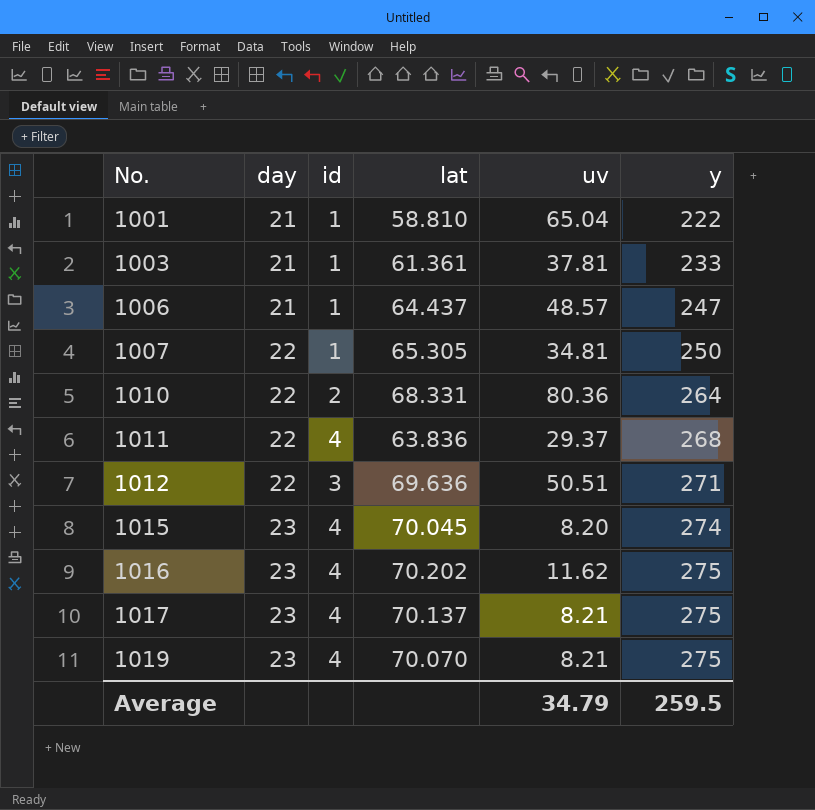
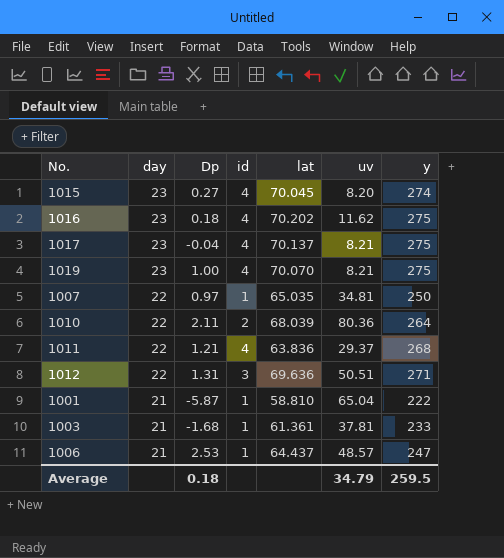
row order: No. ascending -> day descending
column Dp | position: none -> 3
1007 | lat: 65.305 -> 65.035
1010 | lat: 68.331 -> 68.039

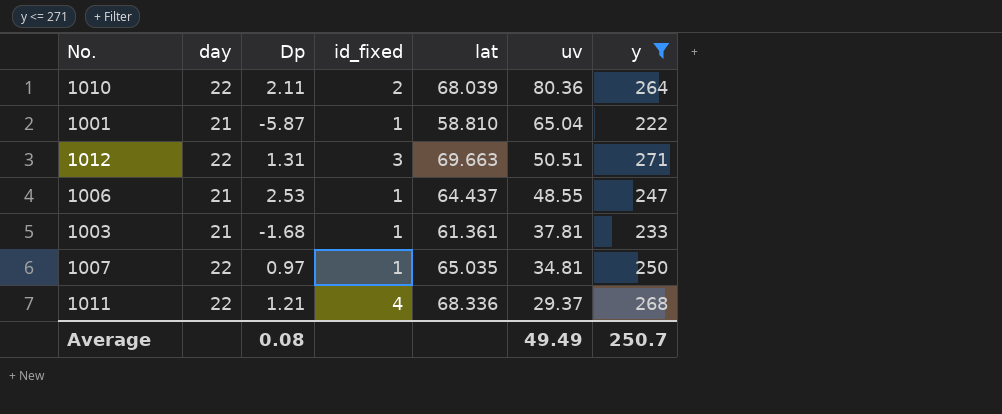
filter: none -> y <= 271
row order: day descending -> uv descending
column name: id -> id_fixed
1012 | lat: 69.636 -> 69.663
1006 | uv: 48.57 -> 48.55
1011 | lat: 63.836 -> 68.336
Average | Dp: 0.18 -> 0.08
Average | uv: 34.79 -> 49.49
Average | y: 259.5 -> 250.7

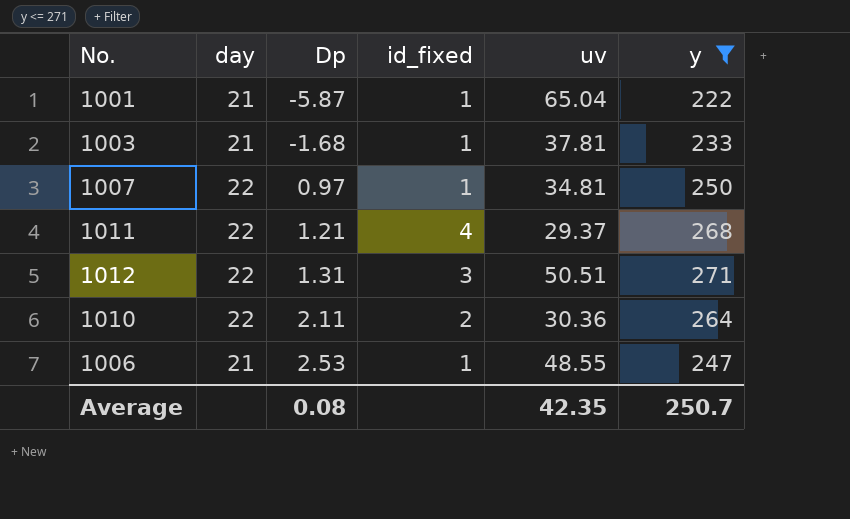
row order: uv descending -> Dp ascending
column lat | position: 5 -> none
1010 | uv: 80.36 -> 30.36
Average | uv: 49.49 -> 42.35

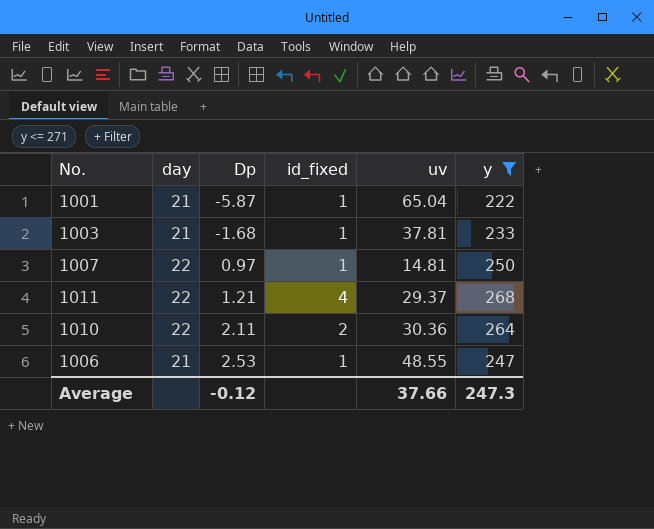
row 1012: 22 | 1.31 | 3 | 50.51 | 271 -> none
1007 | uv: 34.81 -> 14.81
Average | Dp: 0.08 -> -0.12
Average | uv: 42.35 -> 37.66
Average | y: 250.7 -> 247.3

